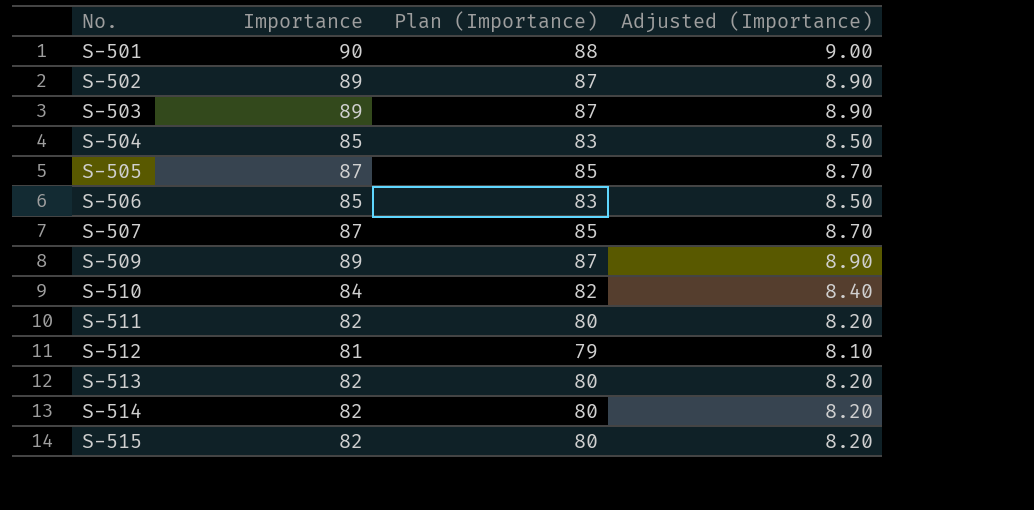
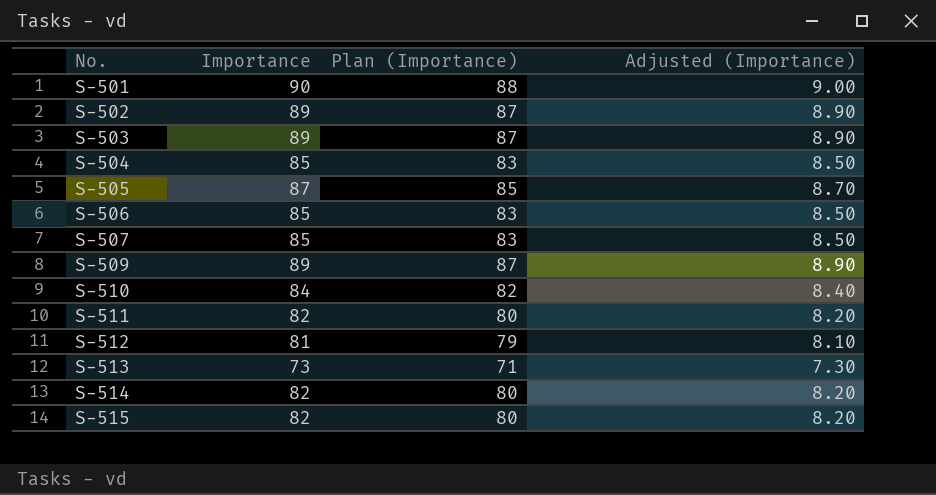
S-507 | Importance: 87 -> 85
S-507 | Plan (Importance): 85 -> 83
S-507 | Adjusted (Importance): 8.70 -> 8.50
S-513 | Importance: 82 -> 73
S-513 | Plan (Importance): 80 -> 71
S-513 | Adjusted (Importance): 8.20 -> 7.30

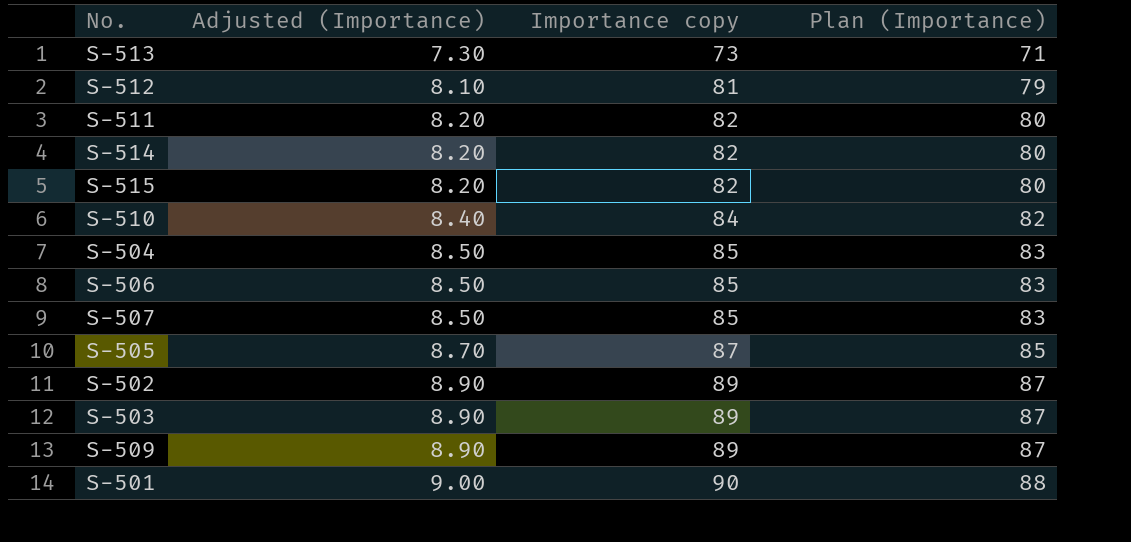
row order: No. ascending -> Adjusted (Importance) ascending
column Adjusted (Importance) | position: 4 -> 2
column name: Importance -> Importance copy

